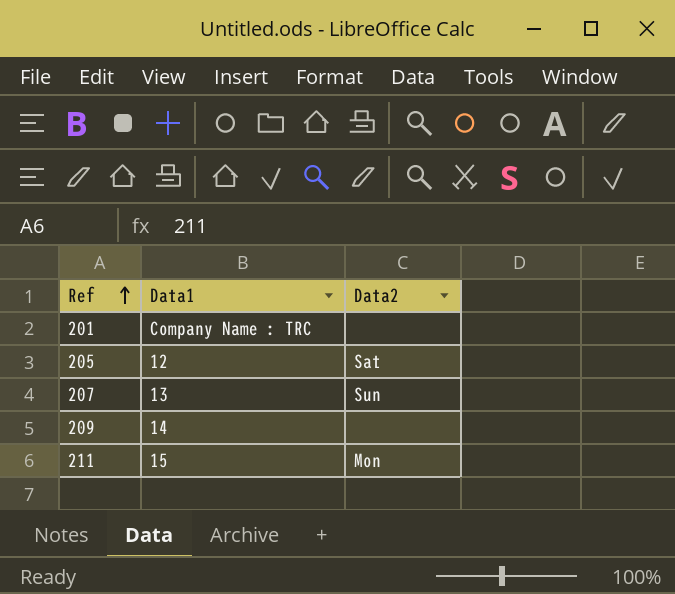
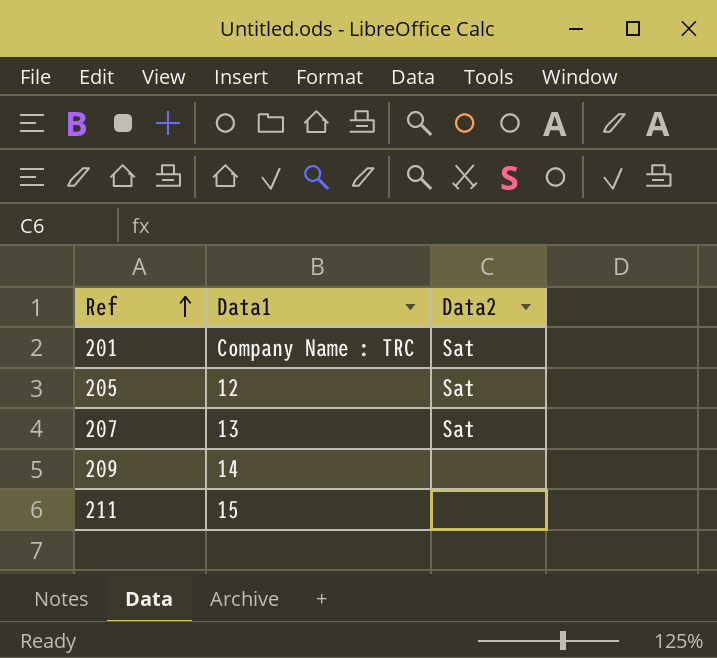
201 | Data2: none -> Sat
207 | Data2: Sun -> Sat
211 | Data2: Mon -> none

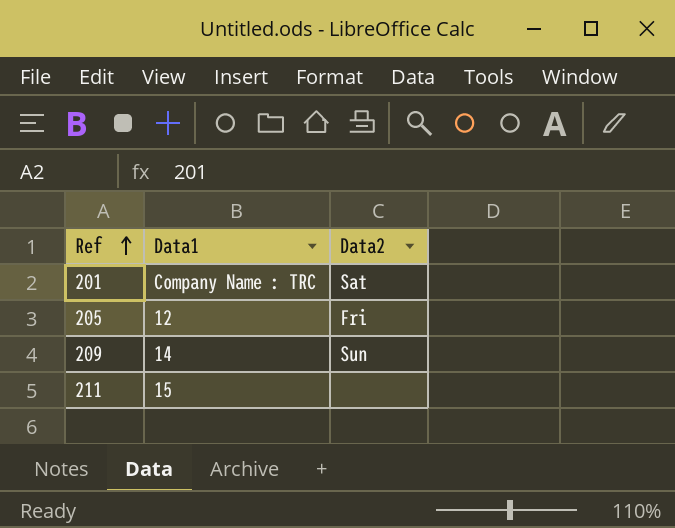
row 207: 13 | Sat -> none
205 | Data2: Sat -> Fri
209 | Data2: none -> Sun

